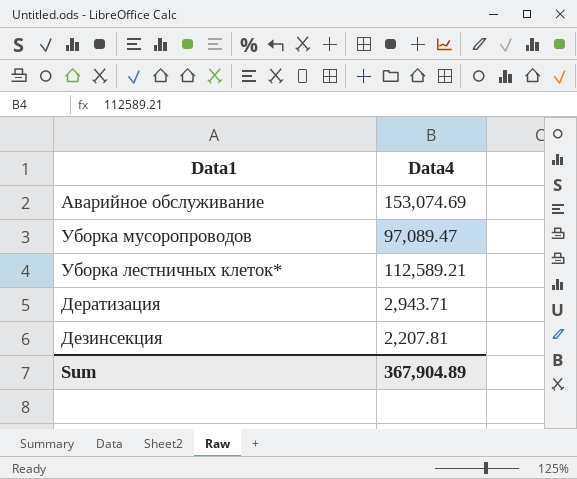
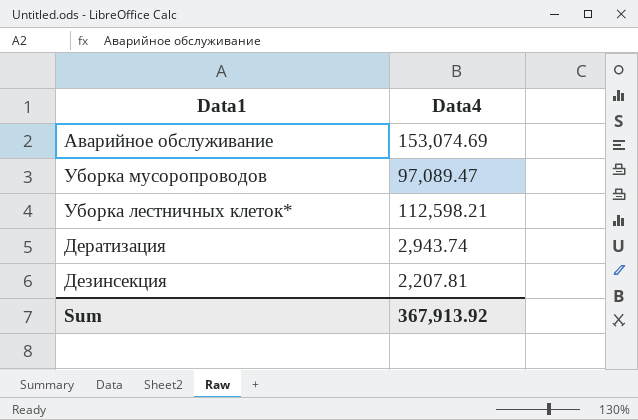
Уборка лестничных клеток* | Data4: 112,589.21 -> 112,598.21
Дератизация | Data4: 2,943.71 -> 2,943.74
Sum | Data4: 367,904.89 -> 367,913.92

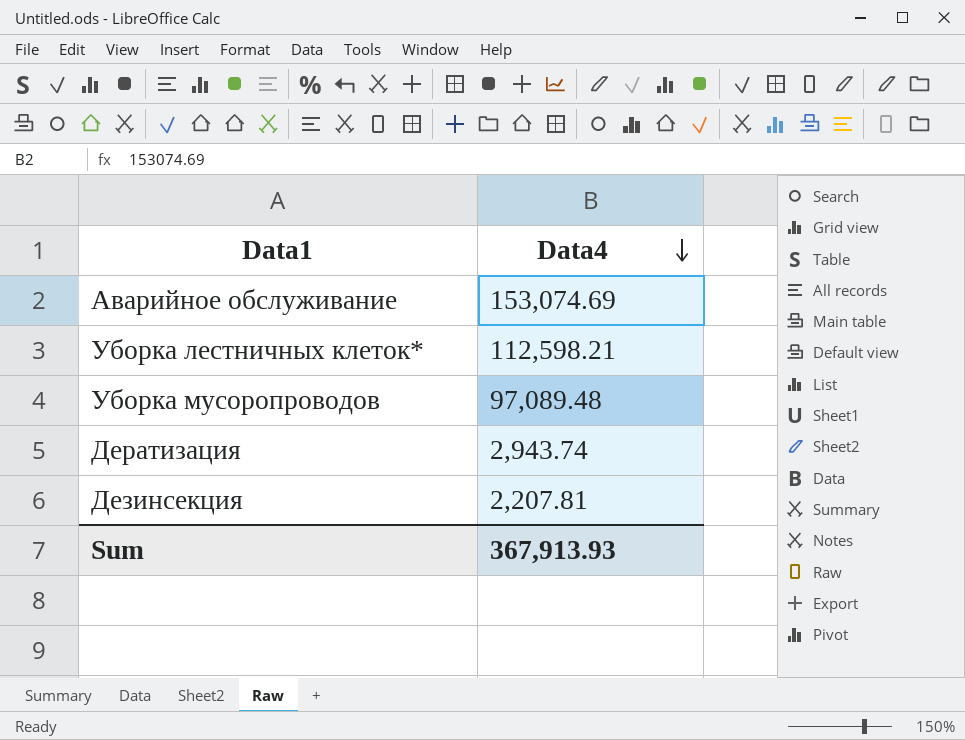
row order: none -> Data4 descending
Уборка мусоропроводов | Data4: 97,089.47 -> 97,089.48
Sum | Data4: 367,913.92 -> 367,913.93

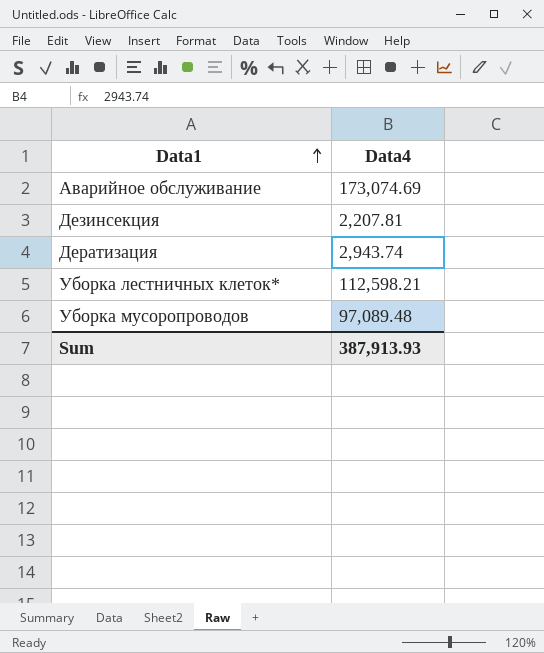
row order: Data4 descending -> Data1 ascending
Аварийное обслуживание | Data4: 153,074.69 -> 173,074.69
Sum | Data4: 367,913.93 -> 387,913.93

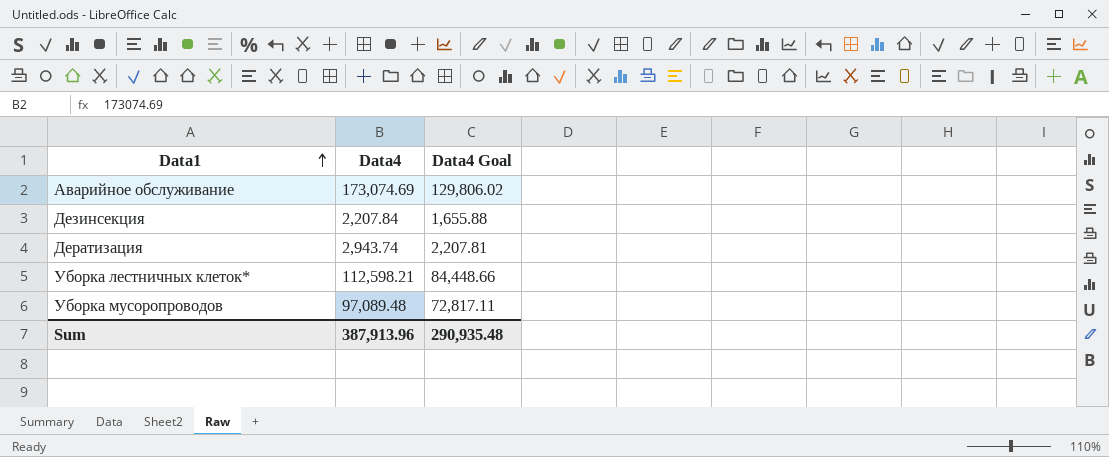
column Data4 Goal | formula: none -> [Data4] * 0.75
Дезинсекция | Data4: 2,207.81 -> 2,207.84
Sum | Data4: 387,913.93 -> 387,913.96

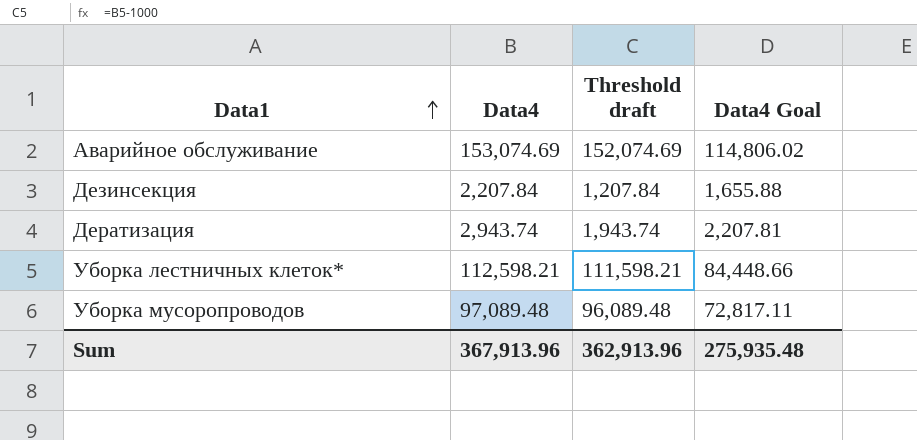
column Threshold draft | formula: none -> [Data4] - 1000
Аварийное обслуживание | Data4: 173,074.69 -> 153,074.69
Аварийное обслуживание | Data4 Goal: 129,806.02 -> 114,806.02
Sum | Data4: 387,913.96 -> 367,913.96
Sum | Data4 Goal: 290,935.48 -> 275,935.48

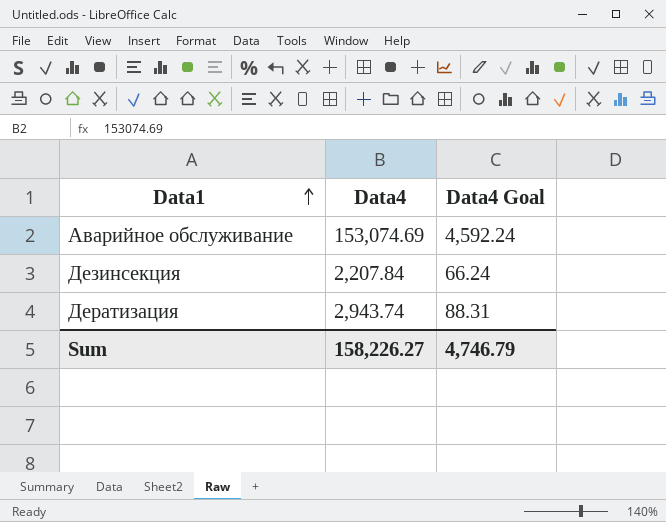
column Threshold draft | formula: [Data4] - 1000 -> none
column Data4 Goal | formula: [Data4] * 0.75 -> [Data4] * 0.03
row Уборка лестничных клеток*: 112,598.21 | 111,598.21 | 84,448.66 -> none
row Уборка мусоропроводов: 97,089.48 | 96,089.48 | 72,817.11 -> none
Sum | Data4: 367,913.96 -> 158,226.27
Sum | Data4 Goal: 275,935.48 -> 4,746.79

